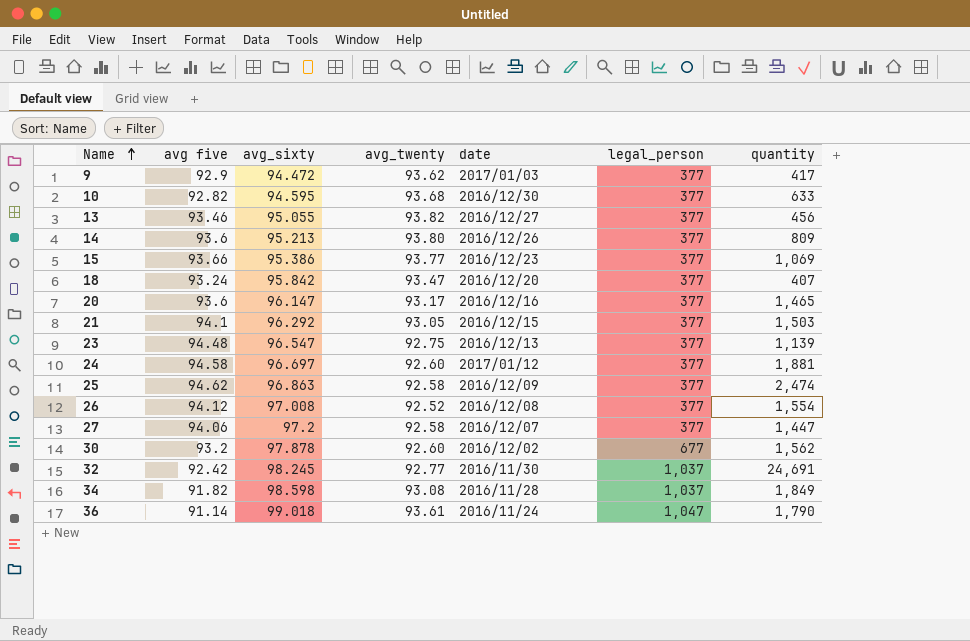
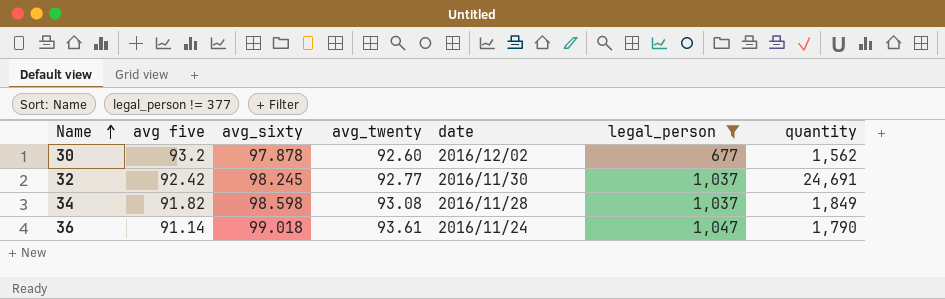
filter: none -> legal_person != 377

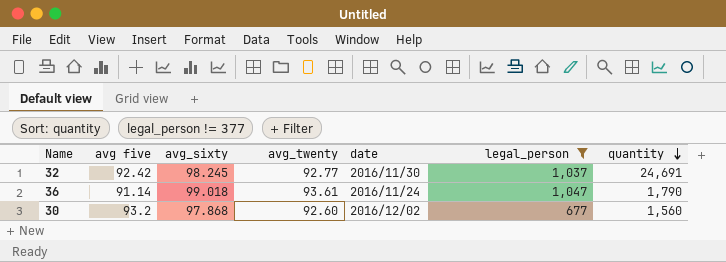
row order: Name ascending -> quantity descending
row 34: 91.82 | 98.598 | 93.08 | 2016/11/28 | 1,037 | 1,849 -> none
30 | avg_sixty: 97.878 -> 97.868
30 | quantity: 1,562 -> 1,560

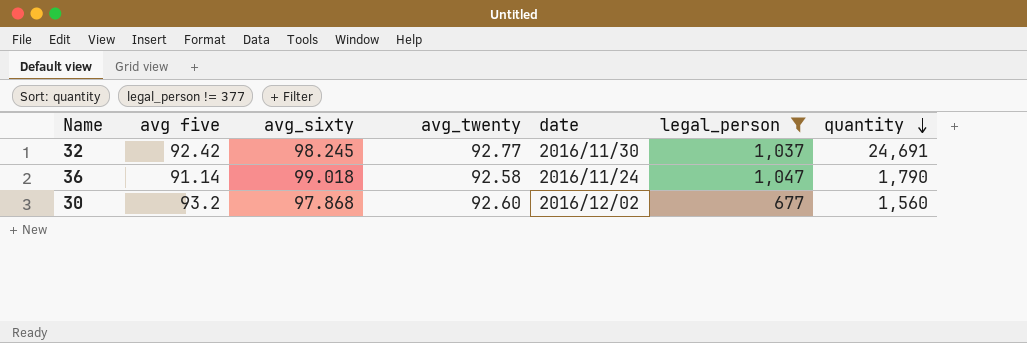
36 | avg_twenty: 93.61 -> 92.58

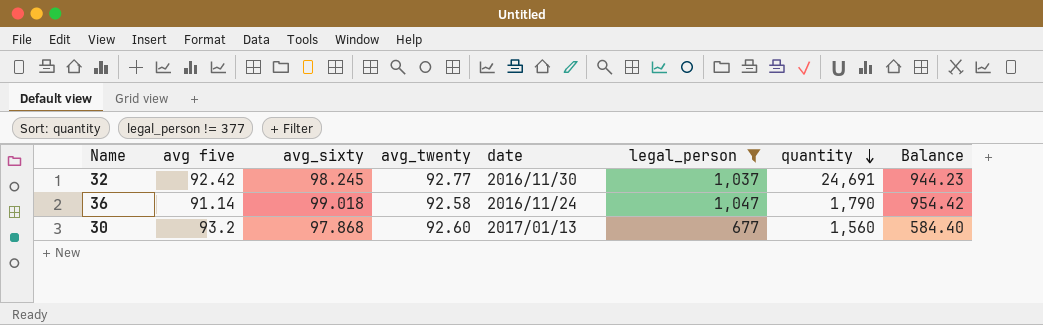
column Balance | formula: none -> [legal_person] - [avg_twenty]
30 | date: 2016/12/02 -> 2017/01/13

